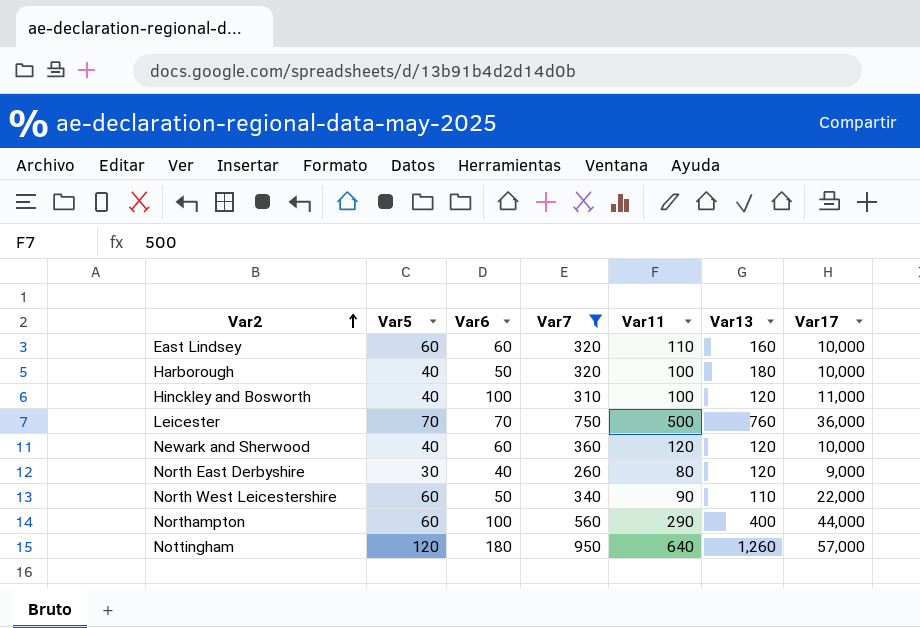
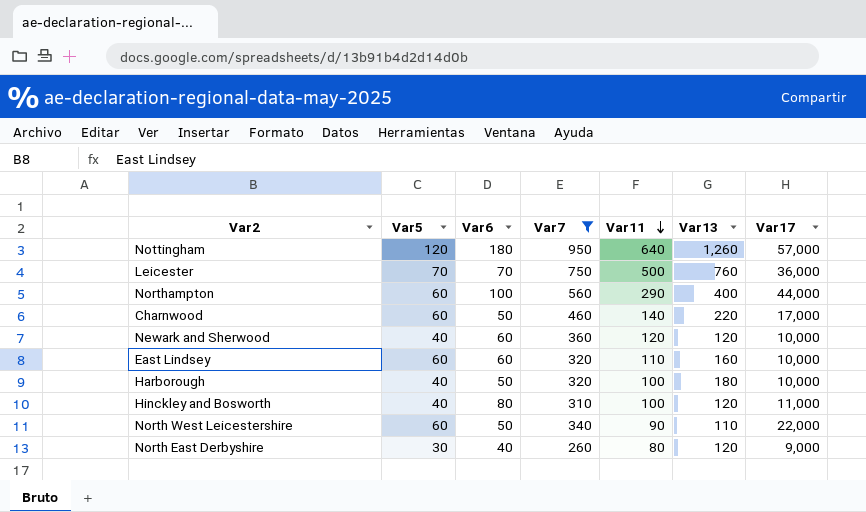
row order: Var2 ascending -> Var11 descending
row Charnwood: none -> 60 | 50 | 460 | 140 | 220 | 17,000
Hinckley and Bosworth | Var6: 100 -> 80

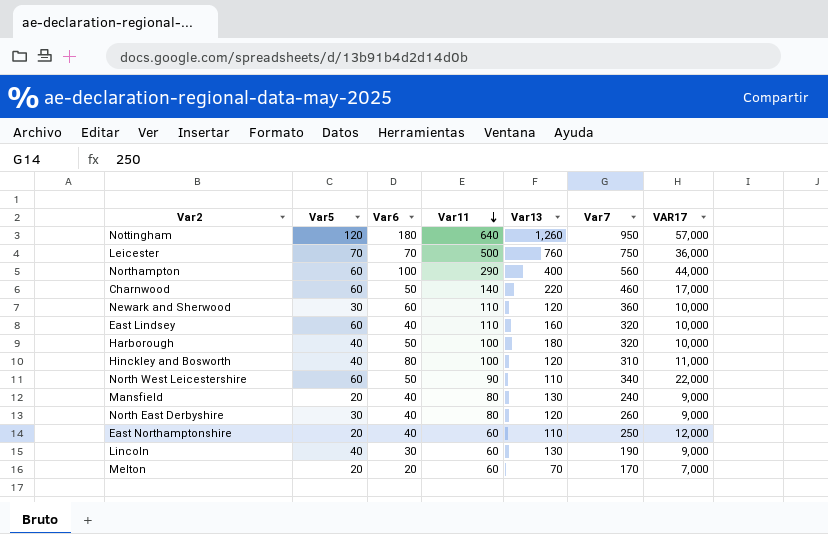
filter: Var7 >= 260 -> none
column Var7 | position: 4 -> 6
column name: Var17 -> VAR17
Newark and Sherwood | Var5: 40 -> 30
Newark and Sherwood | Var11: 120 -> 110
East Lindsey | Var6: 60 -> 40

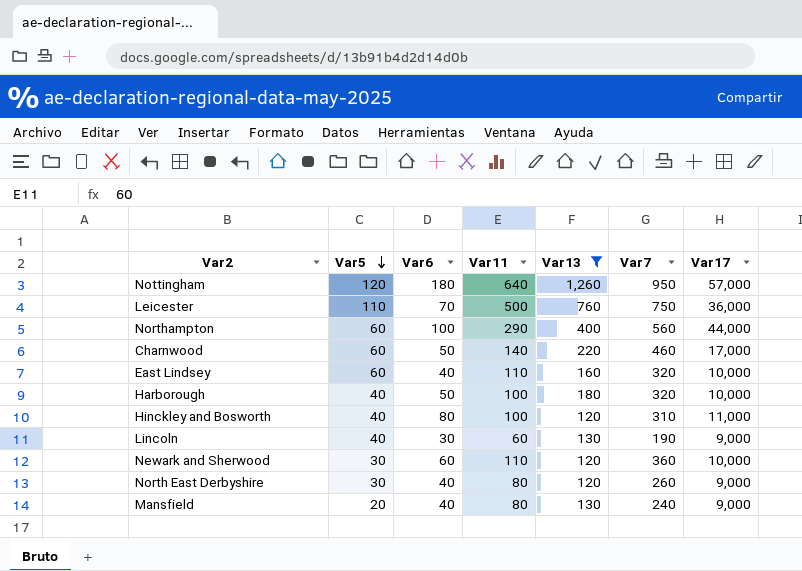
filter: none -> Var13 >= 120
row order: Var11 descending -> Var5 descending
column name: VAR17 -> Var17
Leicester | Var5: 70 -> 110

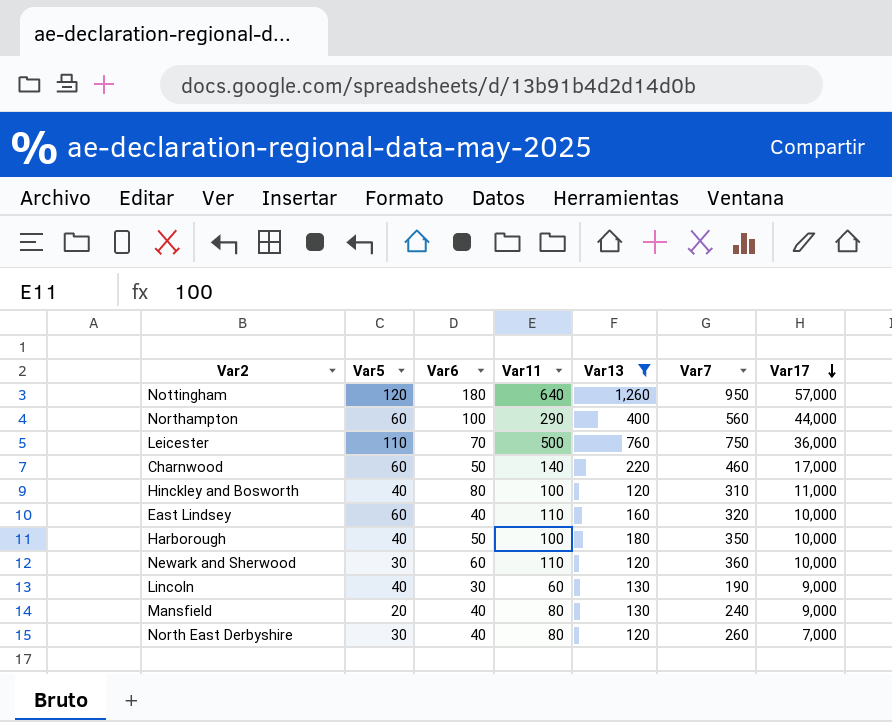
row order: Var5 descending -> Var17 descending
Harborough | Var7: 320 -> 350
North East Derbyshire | Var17: 9,000 -> 7,000

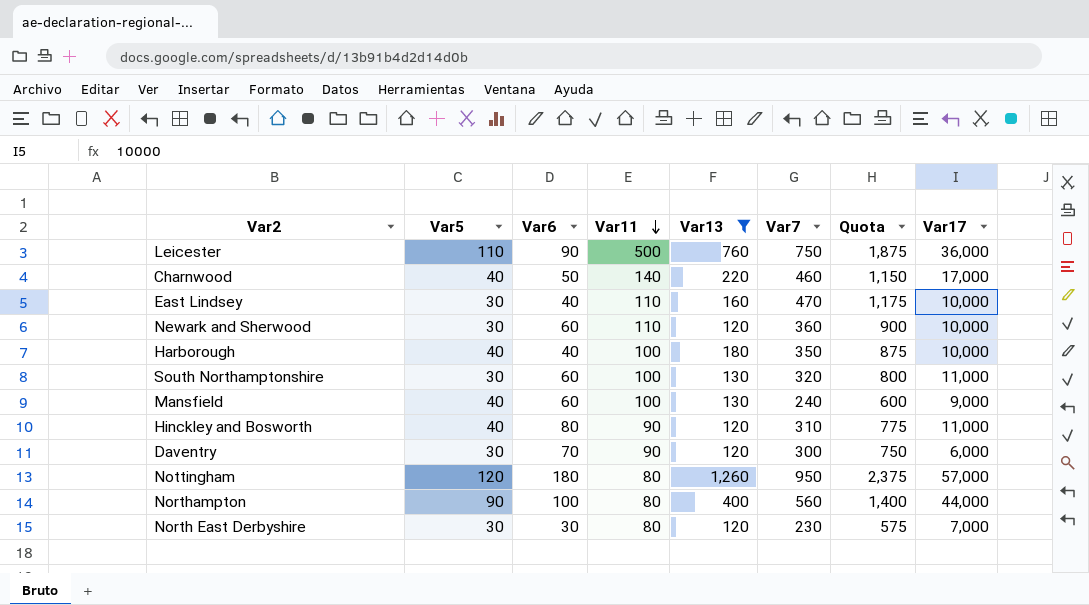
row order: Var17 descending -> Var11 descending
column Quota | formula: none -> [Var7] * 2.5
row Lincoln: 40 | 30 | 60 | 130 | 190 | 9,000 -> none
Leicester | Var6: 70 -> 90
Charnwood | Var5: 60 -> 40
East Lindsey | Var5: 60 -> 30
East Lindsey | Var7: 320 -> 470
Harborough | Var6: 50 -> 40
row South Northamptonshire: none -> 30 | 60 | 100 | 130 | 320 | 800 | 11,000
Mansfield | Var5: 20 -> 40
Mansfield | Var6: 40 -> 60
Mansfield | Var11: 80 -> 100
Hinckley and Bosworth | Var11: 100 -> 90
row Daventry: none -> 30 | 70 | 90 | 120 | 300 | 750 | 6,000
Nottingham | Var11: 640 -> 80
Northampton | Var5: 60 -> 90
Northampton | Var11: 290 -> 80
North East Derbyshire | Var6: 40 -> 30
North East Derbyshire | Var7: 260 -> 230

